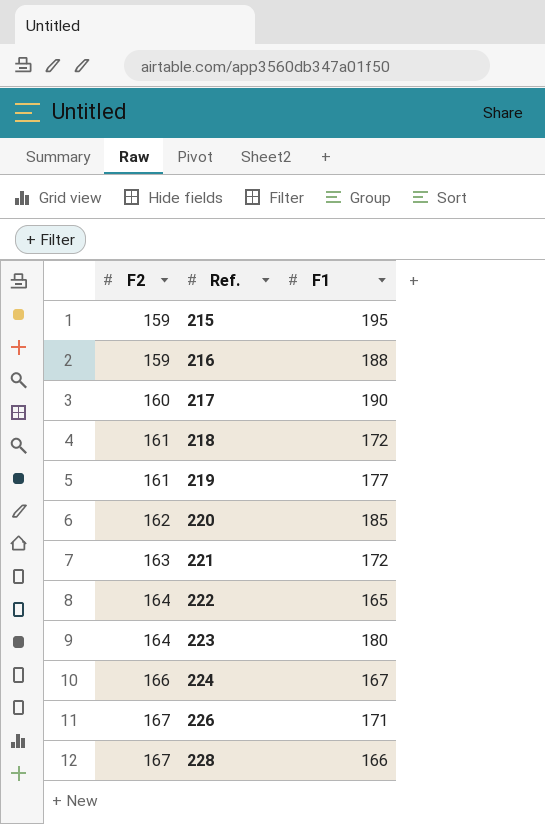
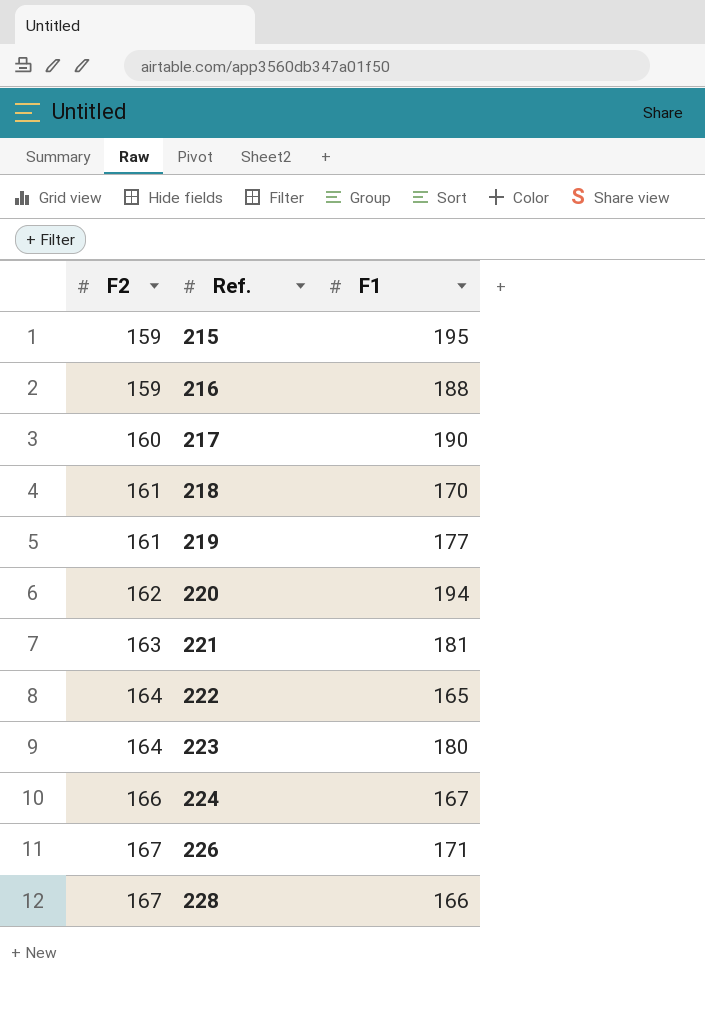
218 | F1: 172 -> 170
220 | F1: 185 -> 194
221 | F1: 172 -> 181

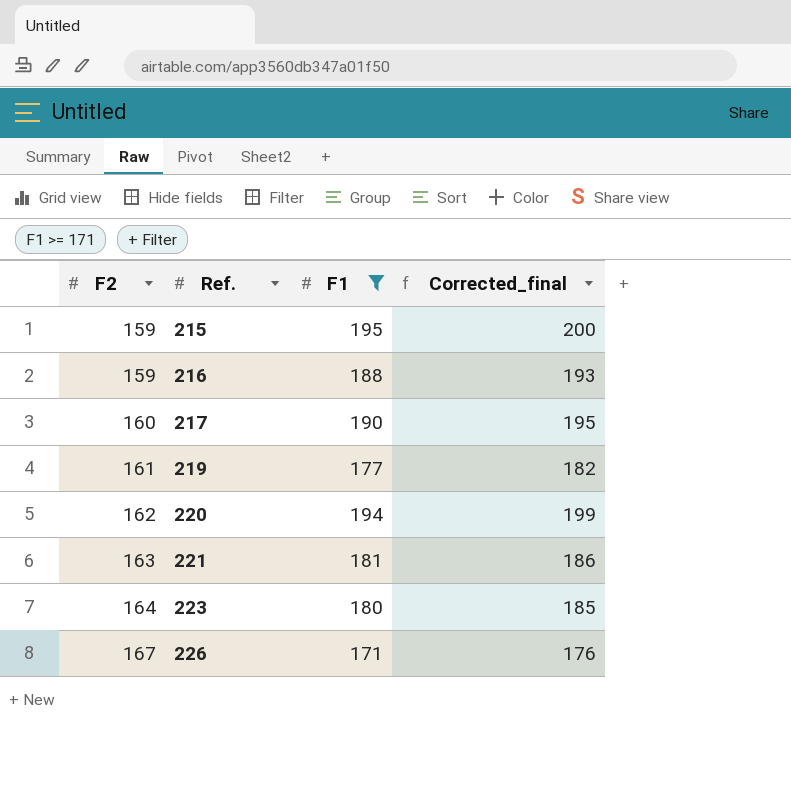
filter: none -> F1 >= 171
column Corrected_final | formula: none -> [F1] + 5

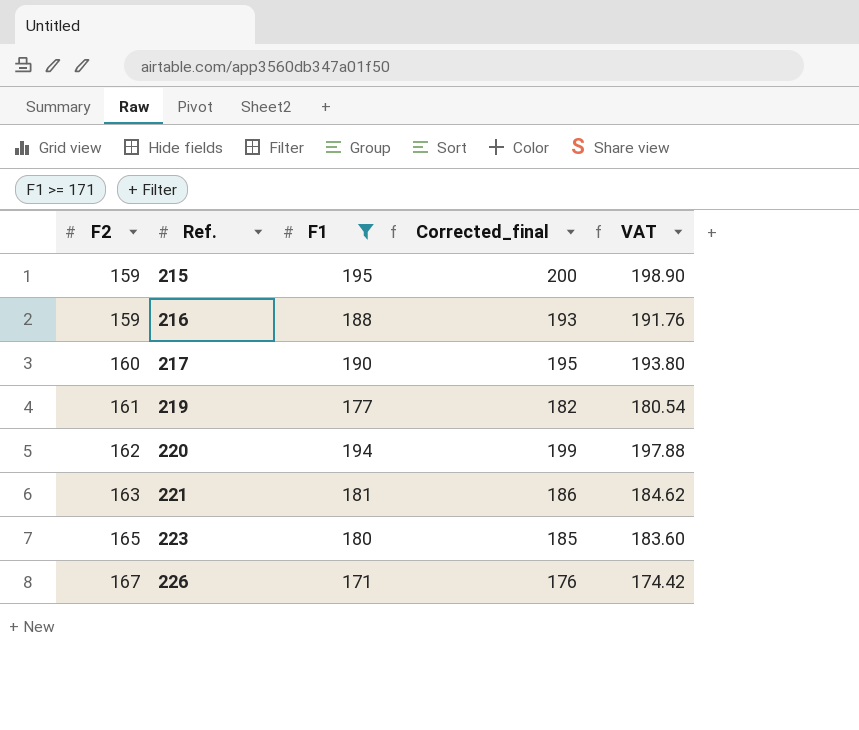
column VAT | formula: none -> [F1] * 1.02
223 | F2: 164 -> 165

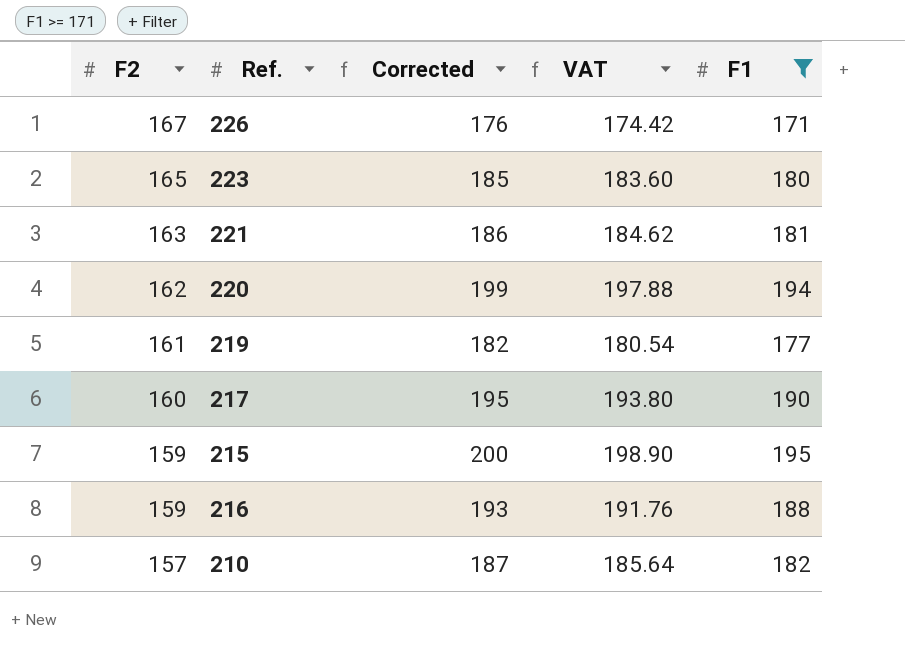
row order: F2 ascending -> F2 descending
column name: Corrected_final -> Corrected
column F1 | position: 3 -> 5
row 210: none -> 157 | 187 | 185.64 | 182

